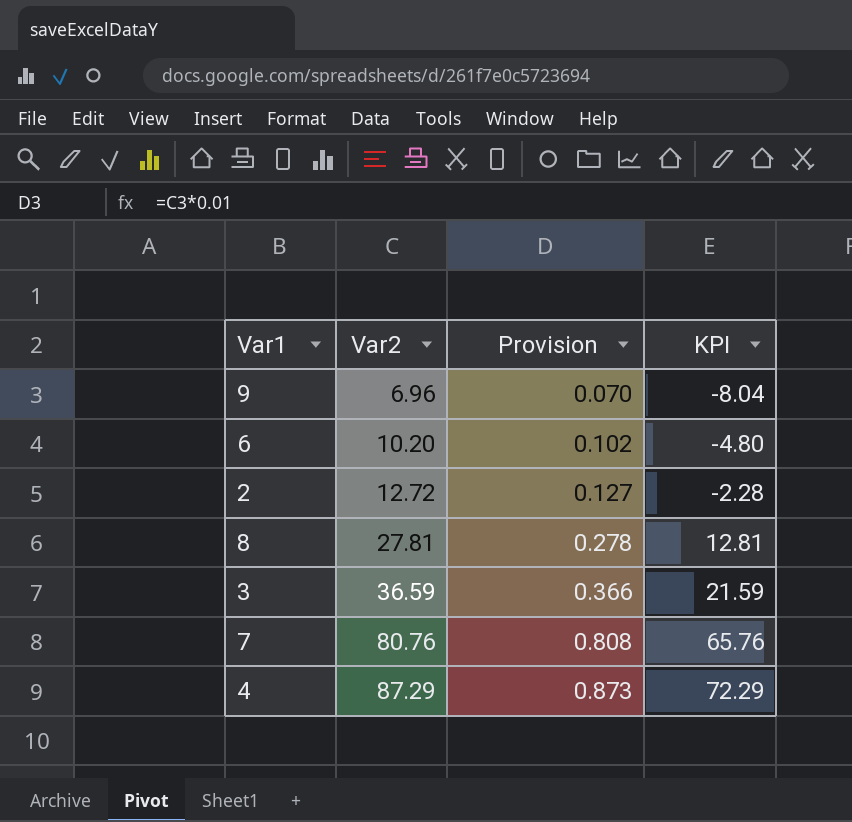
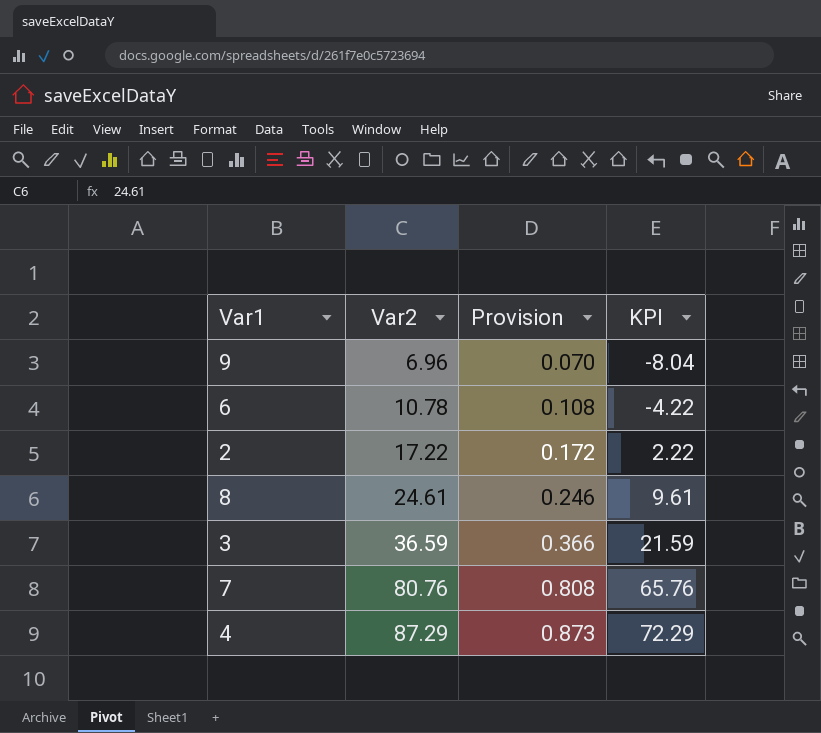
6 | Var2: 10.20 -> 10.78
6 | Provision: 0.102 -> 0.108
6 | KPI: -4.80 -> -4.22
2 | Var2: 12.72 -> 17.22
2 | Provision: 0.127 -> 0.172
2 | KPI: -2.28 -> 2.22
8 | Var2: 27.81 -> 24.61
8 | Provision: 0.278 -> 0.246
8 | KPI: 12.81 -> 9.61

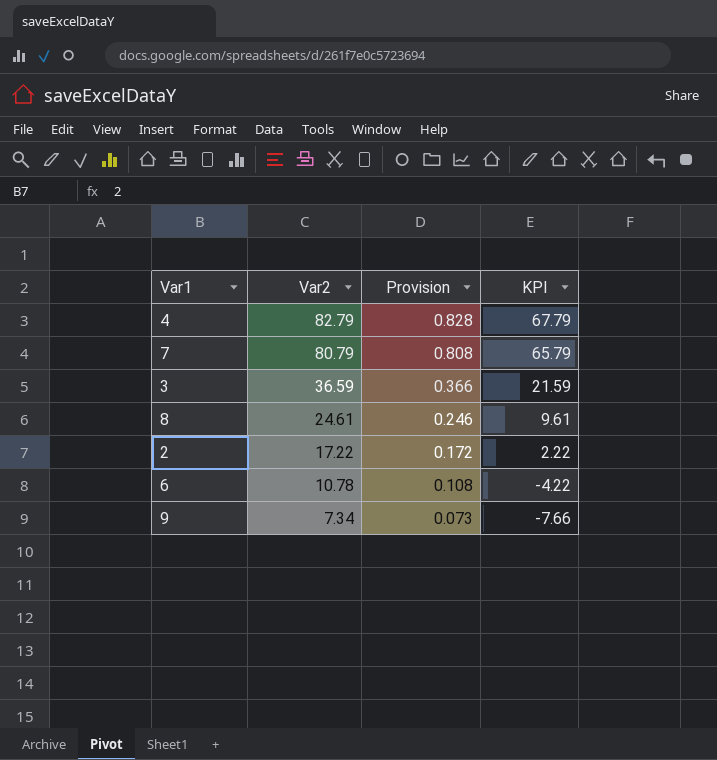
row order: Var2 ascending -> Var2 descending
4 | Var2: 87.29 -> 82.79
4 | Provision: 0.873 -> 0.828
4 | KPI: 72.29 -> 67.79
7 | Var2: 80.76 -> 80.79
7 | KPI: 65.76 -> 65.79
9 | Var2: 6.96 -> 7.34
9 | Provision: 0.070 -> 0.073
9 | KPI: -8.04 -> -7.66

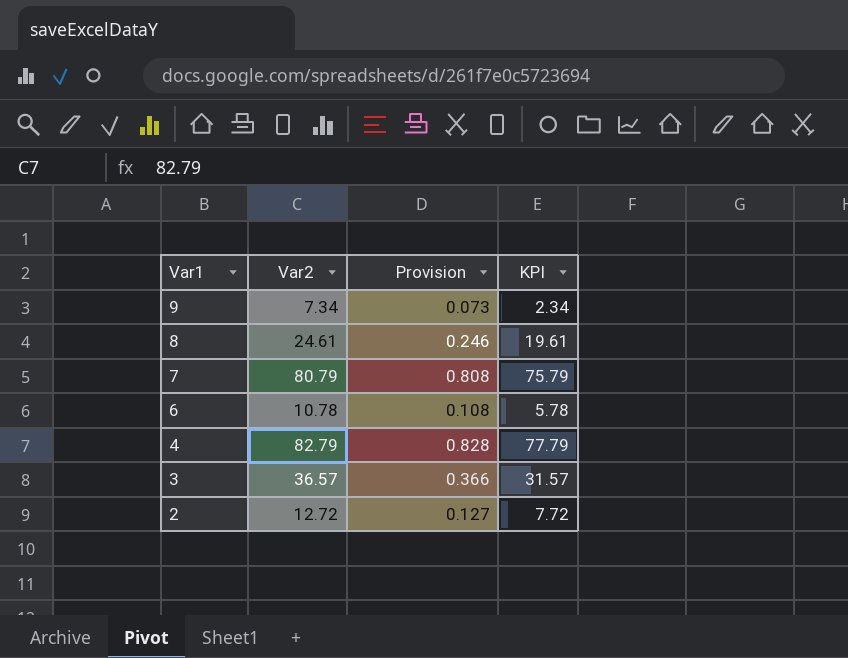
row order: Var2 descending -> Var1 descending
column KPI | formula: [Var2] - 15 -> [Var2] - 5
3 | Var2: 36.59 -> 36.57
2 | Var2: 17.22 -> 12.72
2 | Provision: 0.172 -> 0.127

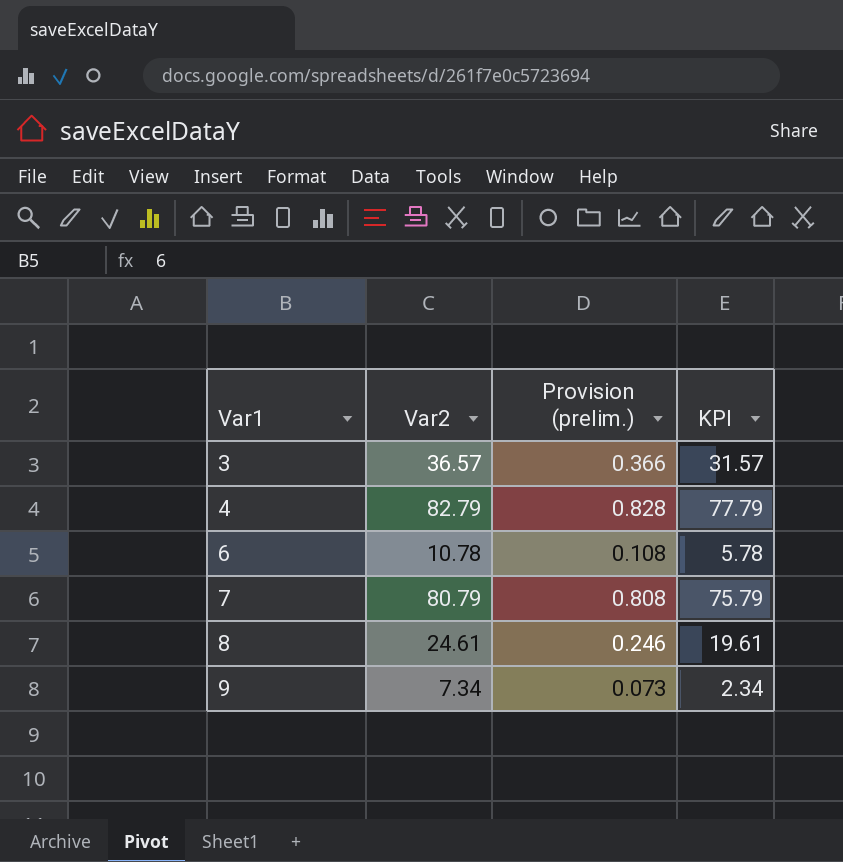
row order: Var1 descending -> Var1 ascending
column name: Provision -> Provision (prelim.)
row 2: 12.72 | 0.127 | 7.72 -> none

